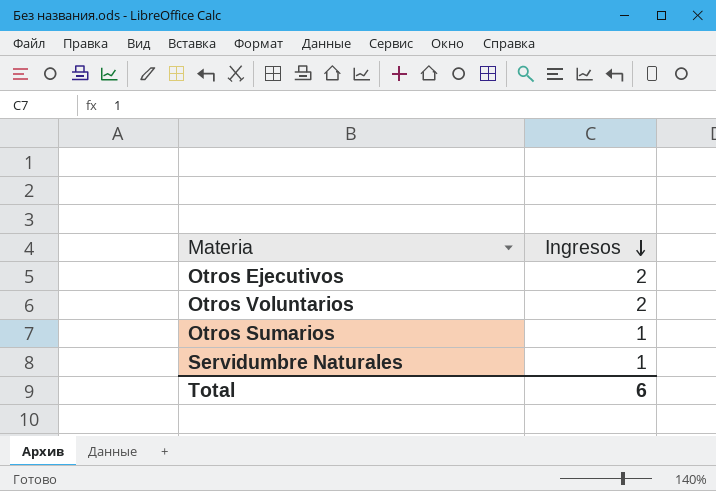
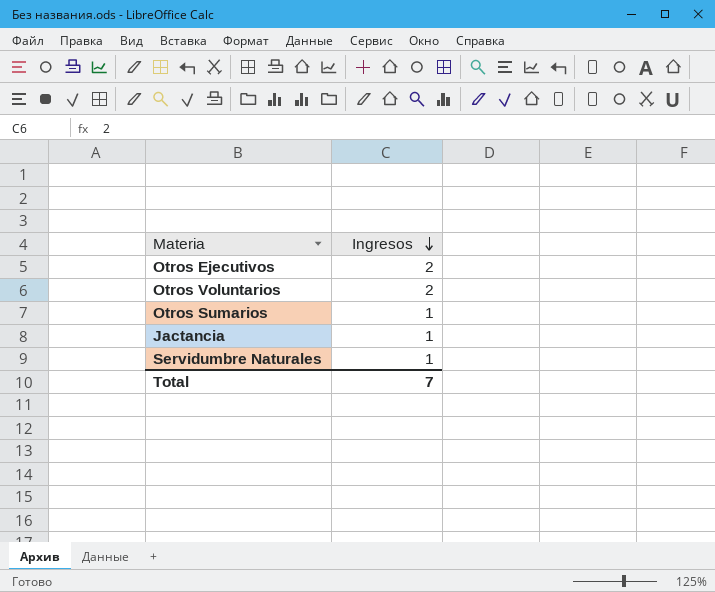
row Jactancia: none -> 1
Total | Ingresos: 6 -> 7

